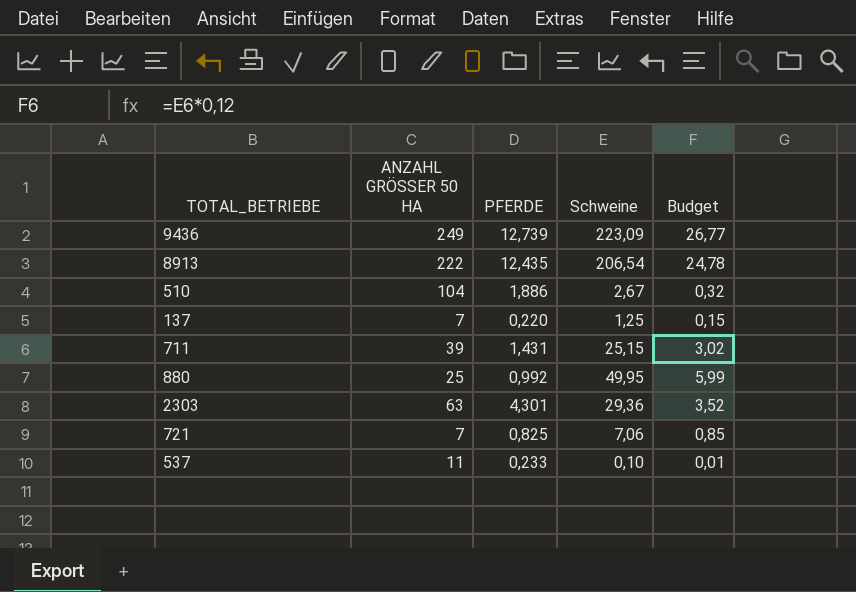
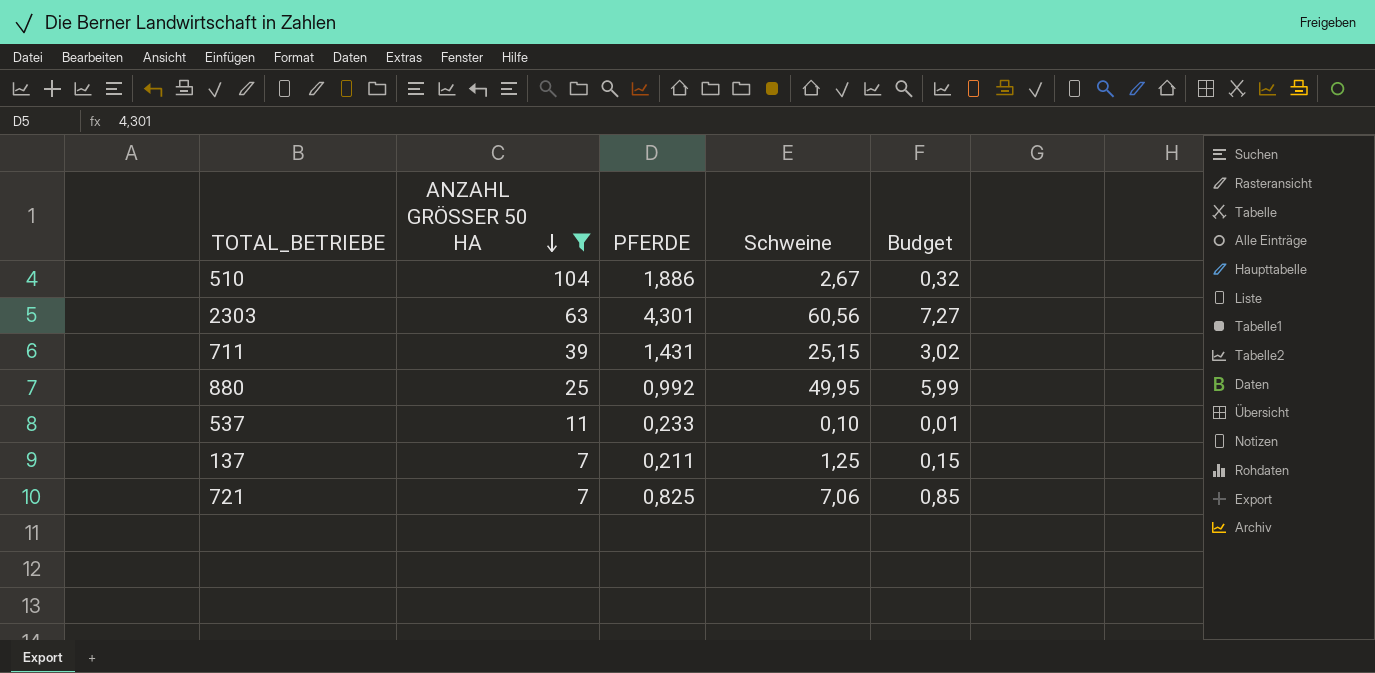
filter: none -> ANZAHL GRÖSSER 50 HA <= 104
row order: none -> ANZAHL GRÖSSER 50 HA descending
2303 | Schweine: 29,36 -> 60,56
2303 | Budget: 3,52 -> 7,27
137 | PFERDE: 0,220 -> 0,211

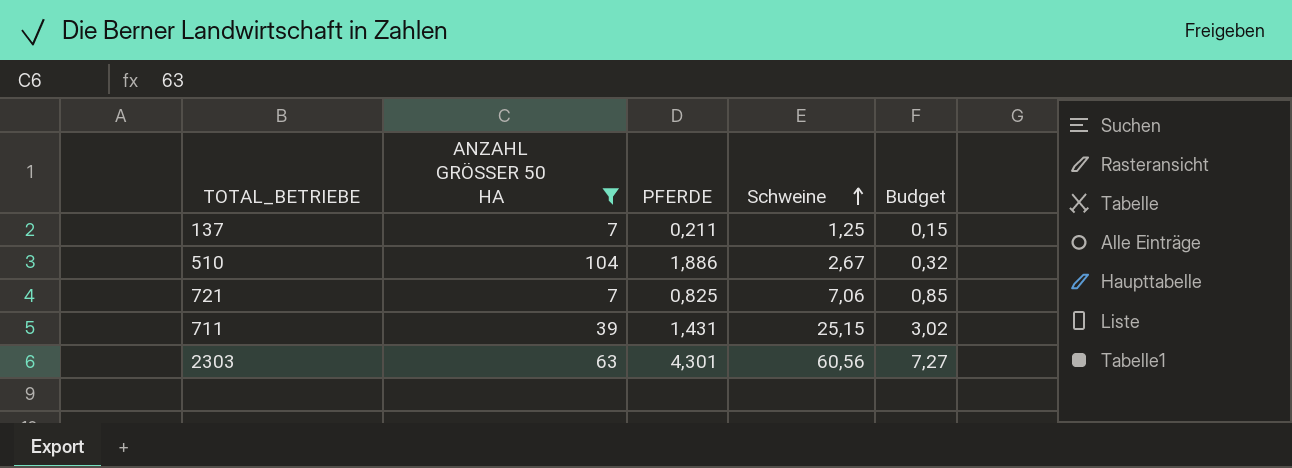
row order: ANZAHL GRÖSSER 50 HA descending -> Schweine ascending
row 880: 25 | 0,992 | 49,95 | 5,99 -> none
row 537: 11 | 0,233 | 0,10 | 0,01 -> none

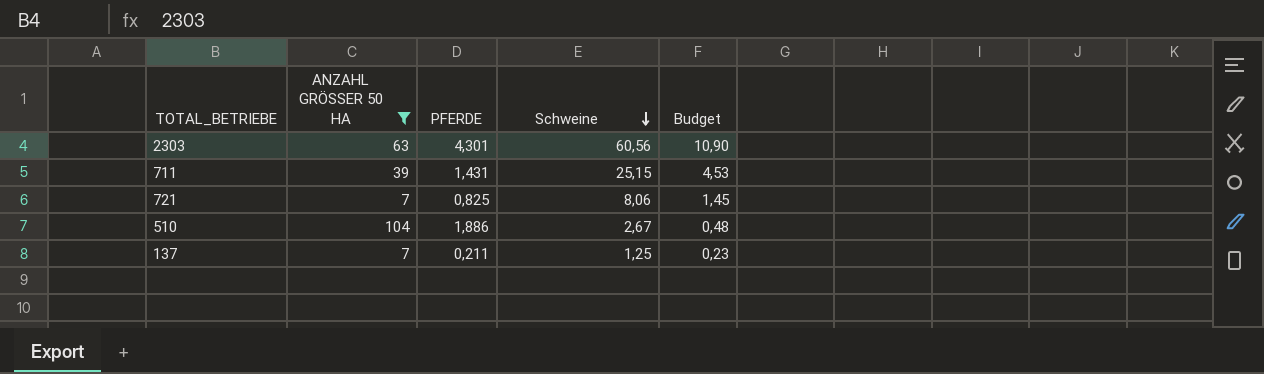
row order: Schweine ascending -> Schweine descending
column Budget | formula: [Schweine] * 0,12 -> [Schweine] * 0,18
721 | Schweine: 7,06 -> 8,06

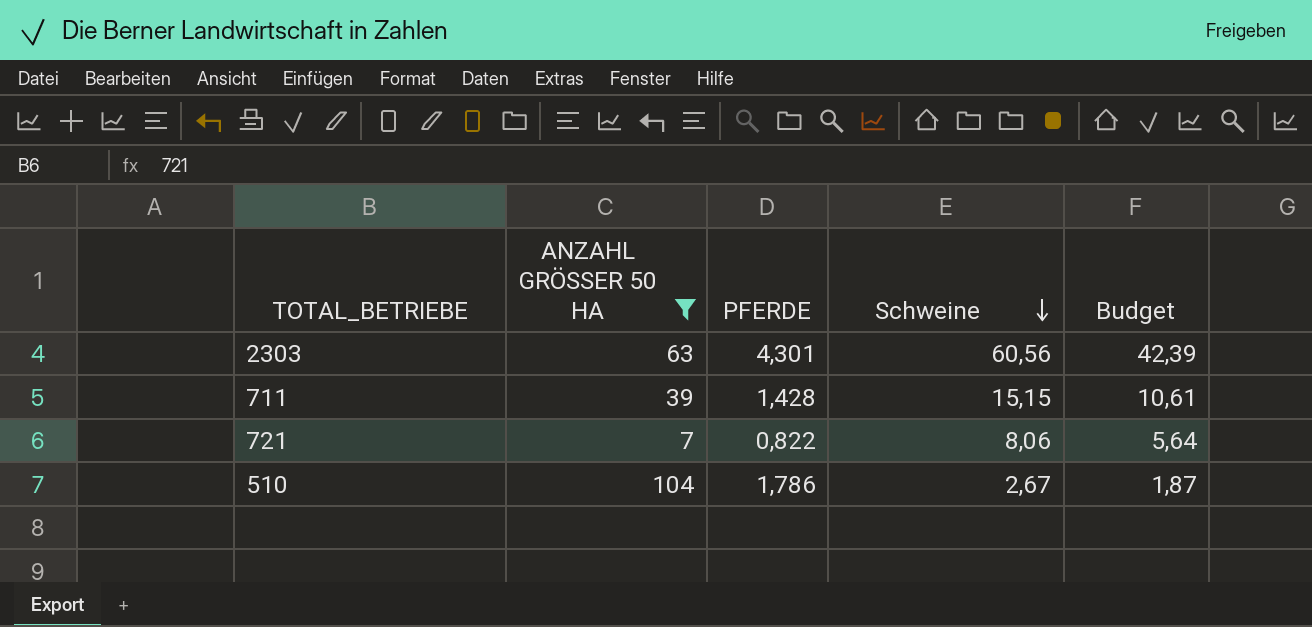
column Budget | formula: [Schweine] * 0,18 -> [Schweine] * 0,7
row 137: 7 | 0,211 | 1,25 | 0,23 -> none
711 | PFERDE: 1,431 -> 1,428
711 | Schweine: 25,15 -> 15,15
721 | PFERDE: 0,825 -> 0,822
510 | PFERDE: 1,886 -> 1,786

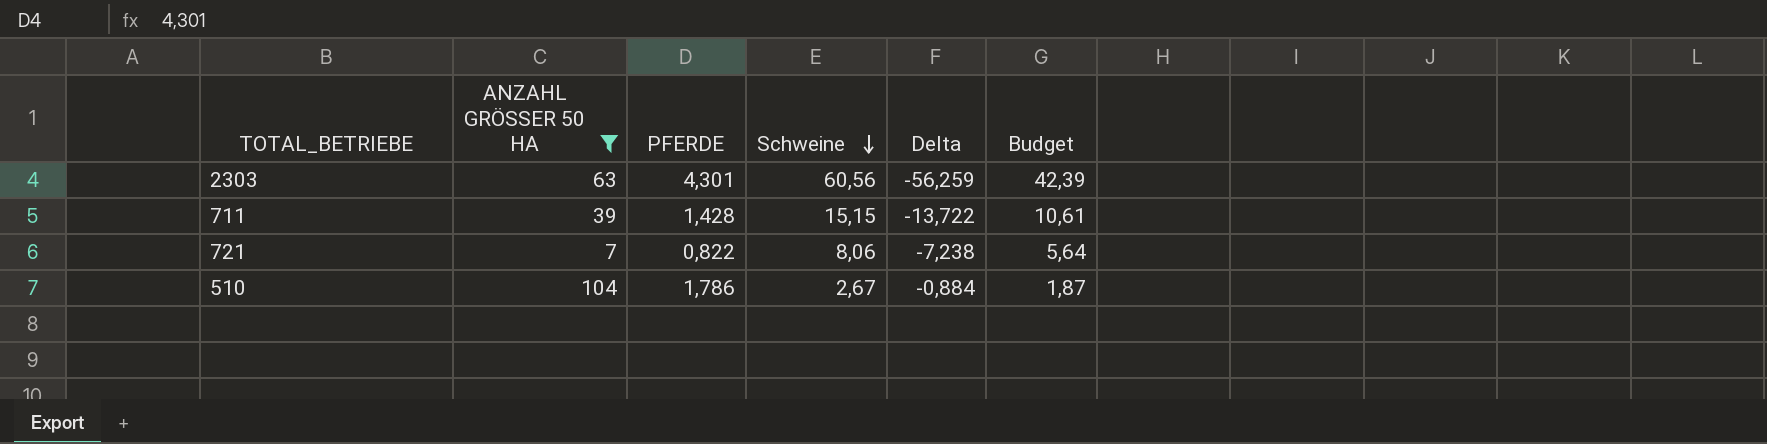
column Delta | formula: none -> [PFERDE] - [Schweine]

